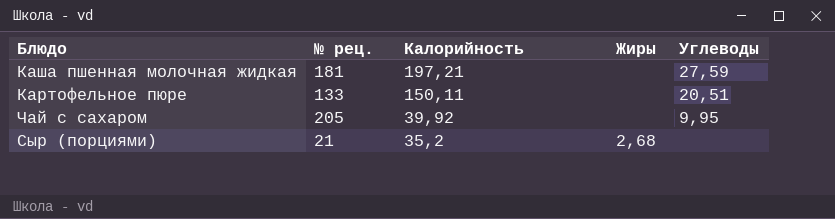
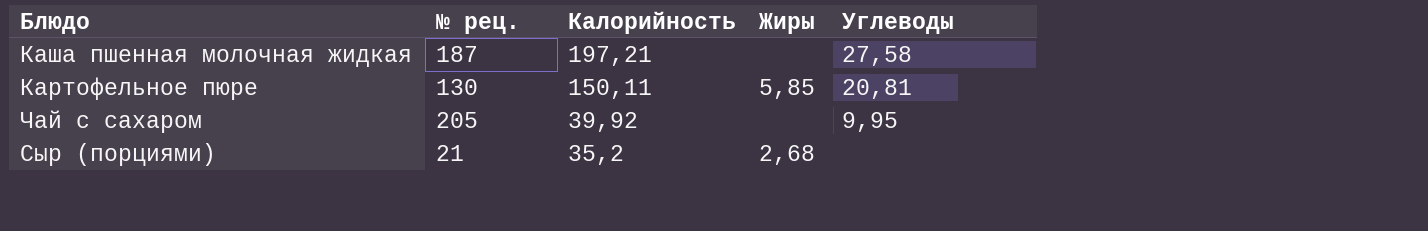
Каша пшенная молочная жидкая | № рец.: 181 -> 187
Каша пшенная молочная жидкая | Углеводы: 27,59 -> 27,58
Картофельное пюре | № рец.: 133 -> 130
Картофельное пюре | Жиры: none -> 5,85
Картофельное пюре | Углеводы: 20,51 -> 20,81

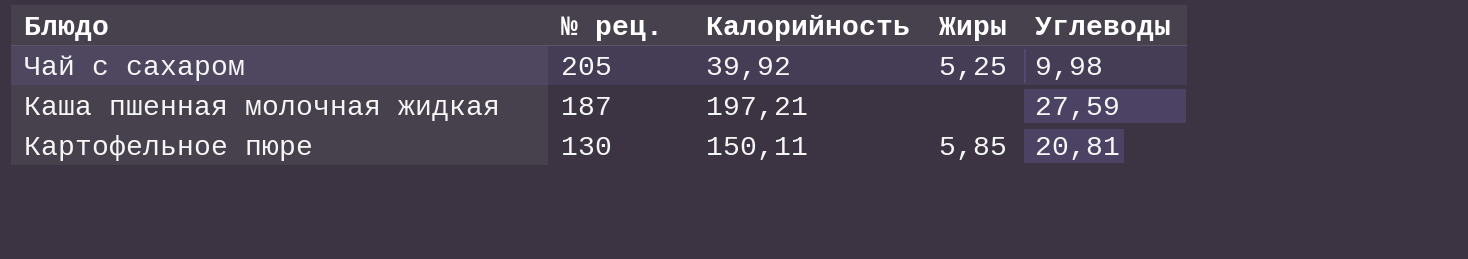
row order: Калорийность descending -> Блюдо descending
row Сыр (порциями): 21 | 35,2 | 2,68 | none -> none
Чай с сахаром | Жиры: none -> 5,25
Чай с сахаром | Углеводы: 9,95 -> 9,98
Каша пшенная молочная жидкая | Углеводы: 27,58 -> 27,59

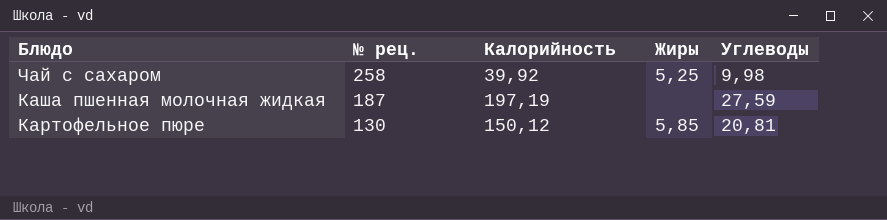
Чай с сахаром | № рец.: 205 -> 258
Каша пшенная молочная жидкая | Калорийность: 197,21 -> 197,19
Картофельное пюре | Калорийность: 150,11 -> 150,12

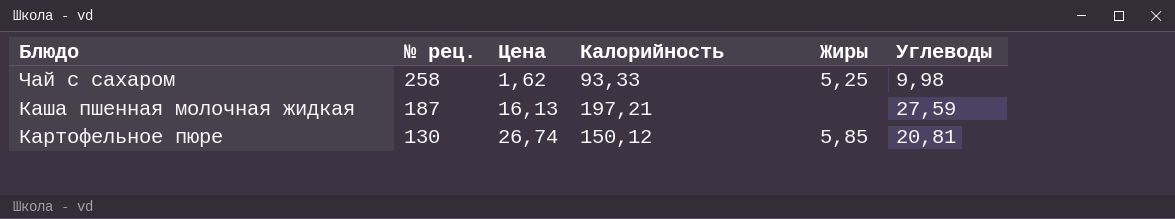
column Цена | position: none -> 3
Чай с сахаром | Калорийность: 39,92 -> 93,33
Каша пшенная молочная жидкая | Калорийность: 197,19 -> 197,21

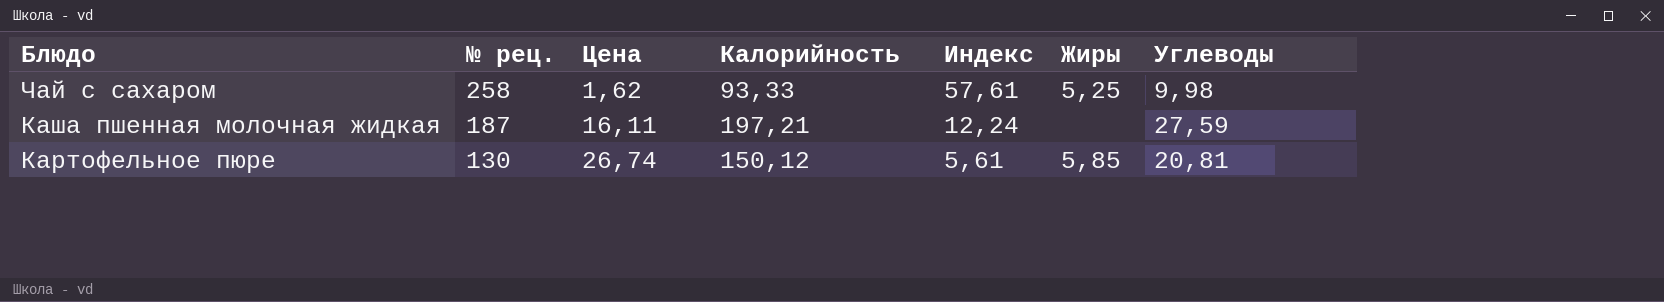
column Индекс | formula: none -> [Калорийность] / [Цена]
Каша пшенная молочная жидкая | Цена: 16,13 -> 16,11

